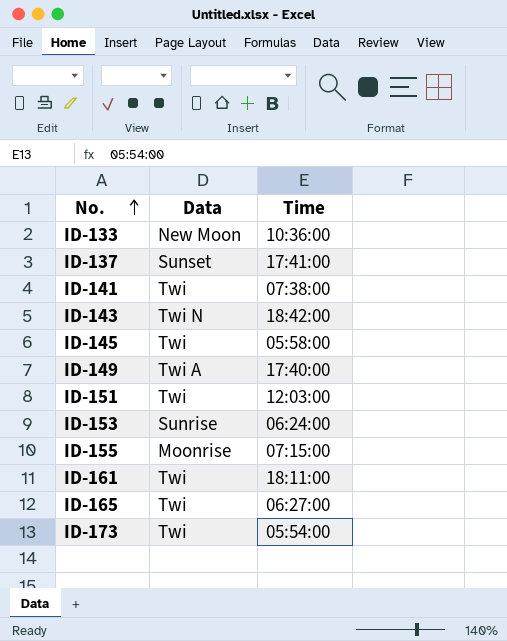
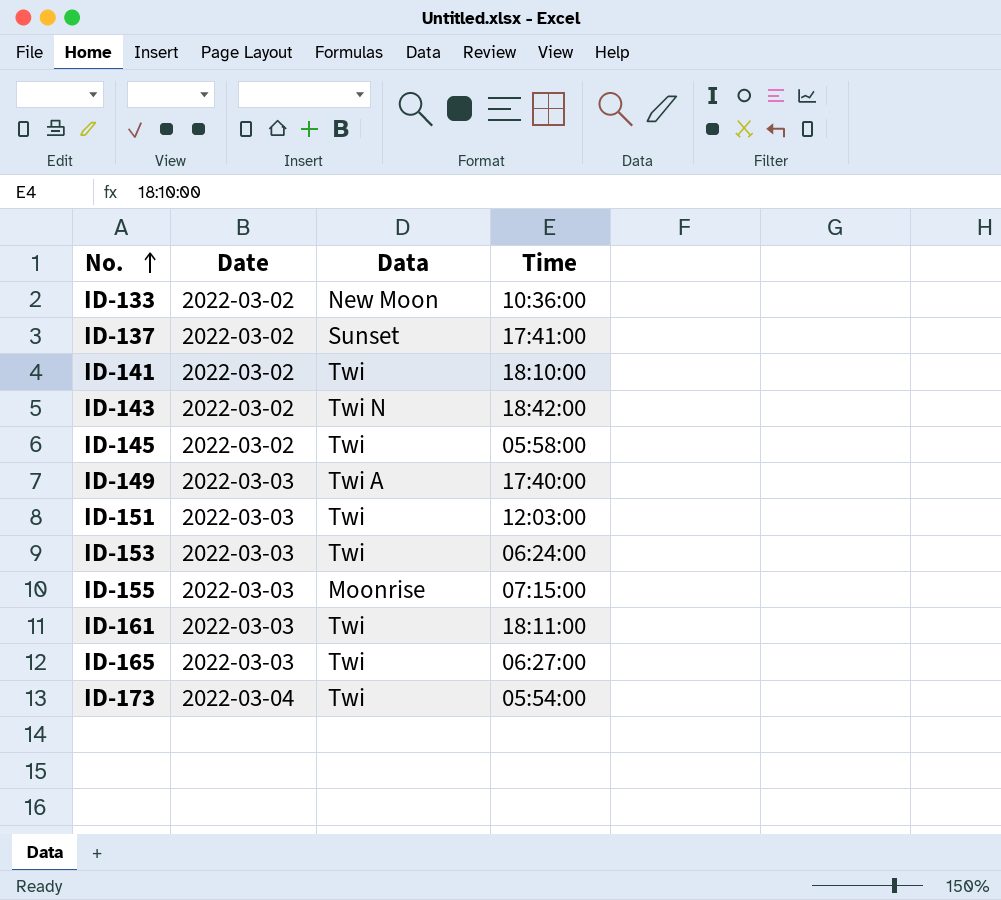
column Date | position: none -> 2
ID-141 | Time: 07:38:00 -> 18:10:00
ID-153 | Data: Sunrise -> Twi

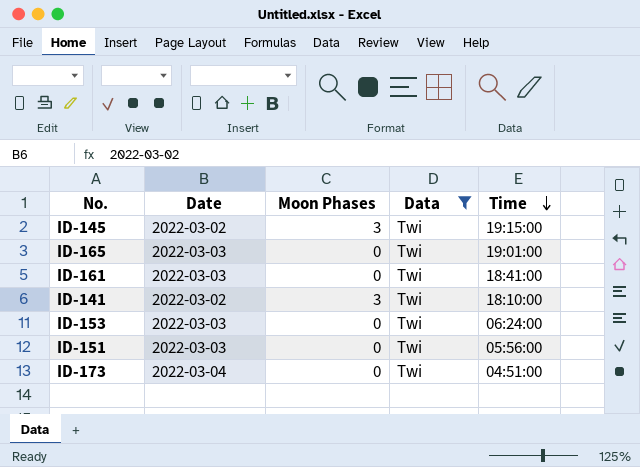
filter: none -> Data = Twi
row order: No. ascending -> Time descending
column Moon Phases | position: none -> 3
ID-145 | Time: 05:58:00 -> 19:15:00
ID-165 | Time: 06:27:00 -> 19:01:00
ID-161 | Time: 18:11:00 -> 18:41:00
ID-151 | Time: 12:03:00 -> 05:56:00
ID-173 | Time: 05:54:00 -> 04:51:00

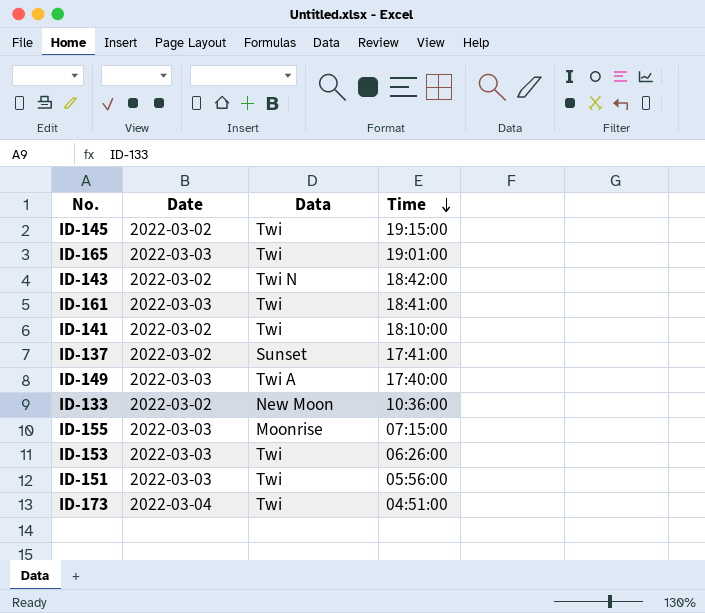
filter: Data = Twi -> none
column Moon Phases | position: 3 -> none
ID-153 | Time: 06:24:00 -> 06:26:00

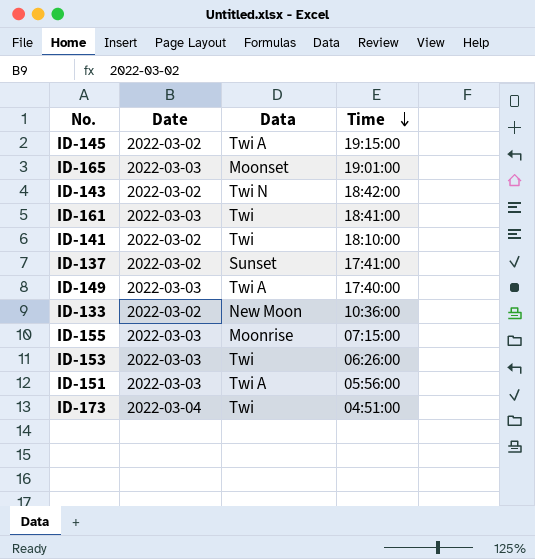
ID-145 | Data: Twi -> Twi A
ID-165 | Data: Twi -> Moonset
ID-151 | Data: Twi -> Twi A

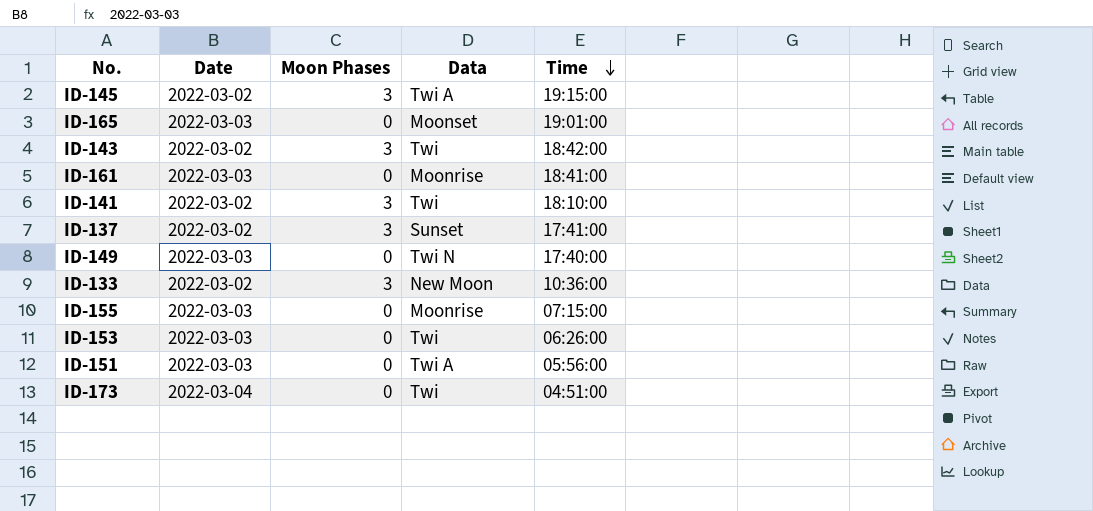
column Moon Phases | position: none -> 3
ID-143 | Data: Twi N -> Twi
ID-161 | Data: Twi -> Moonrise
ID-149 | Data: Twi A -> Twi N

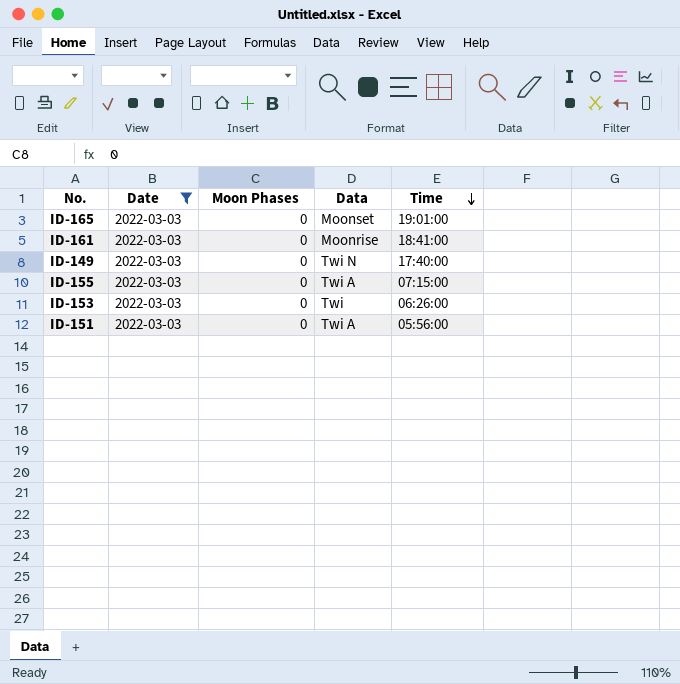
filter: none -> Date = 2022-03-03
ID-155 | Data: Moonrise -> Twi A

